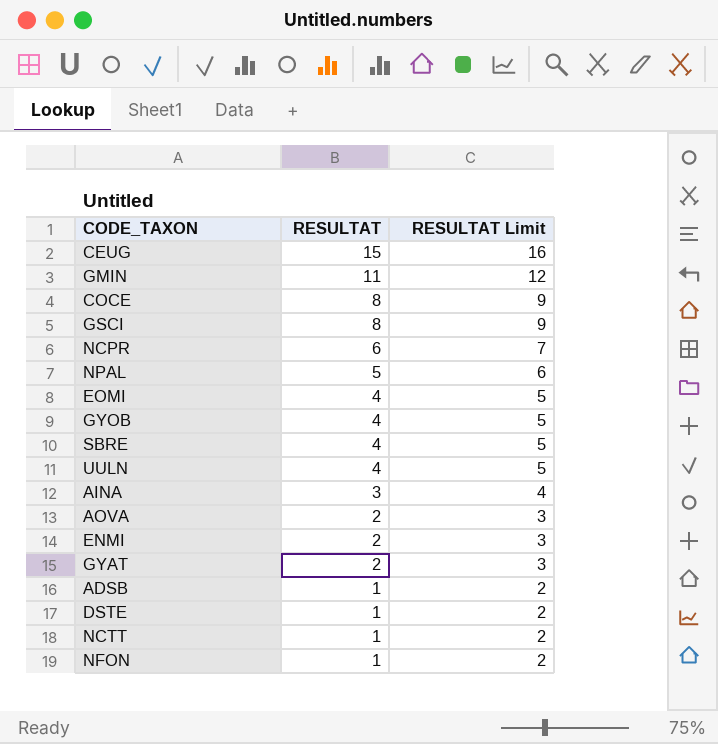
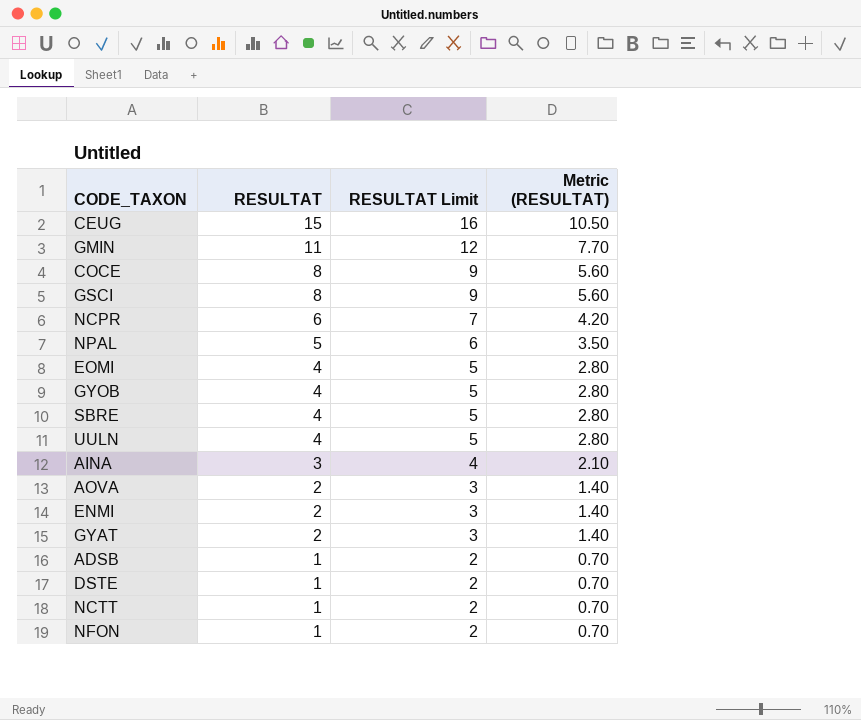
column Metric (RESULTAT) | formula: none -> [RESULTAT] * 0.7

